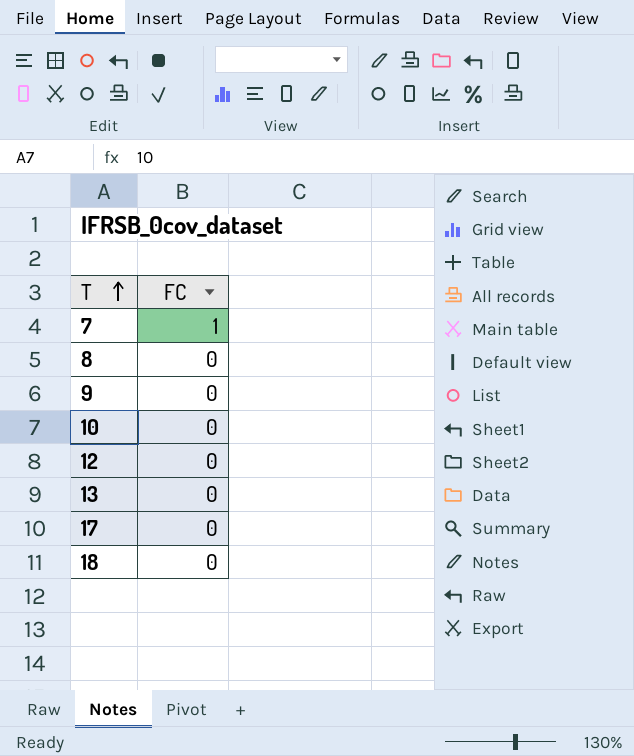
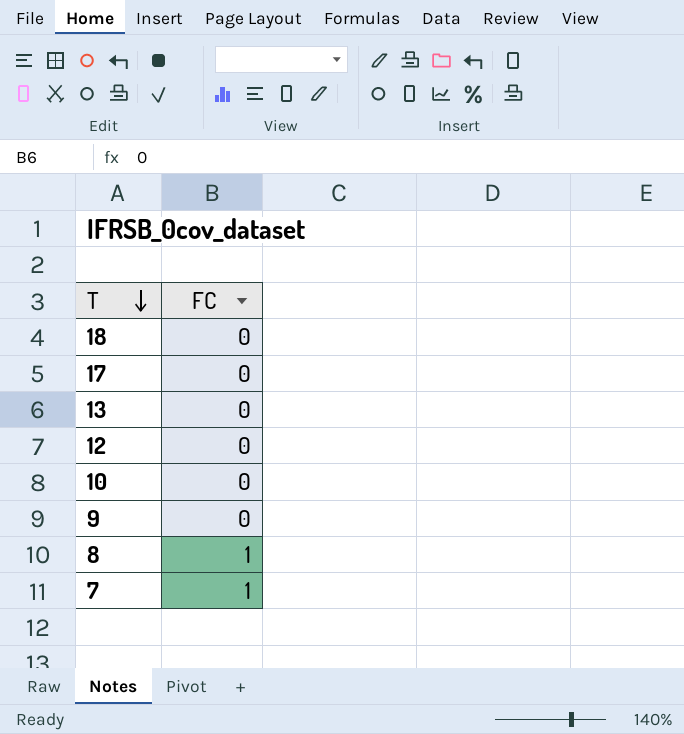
row order: T ascending -> T descending
8 | FC: 0 -> 1

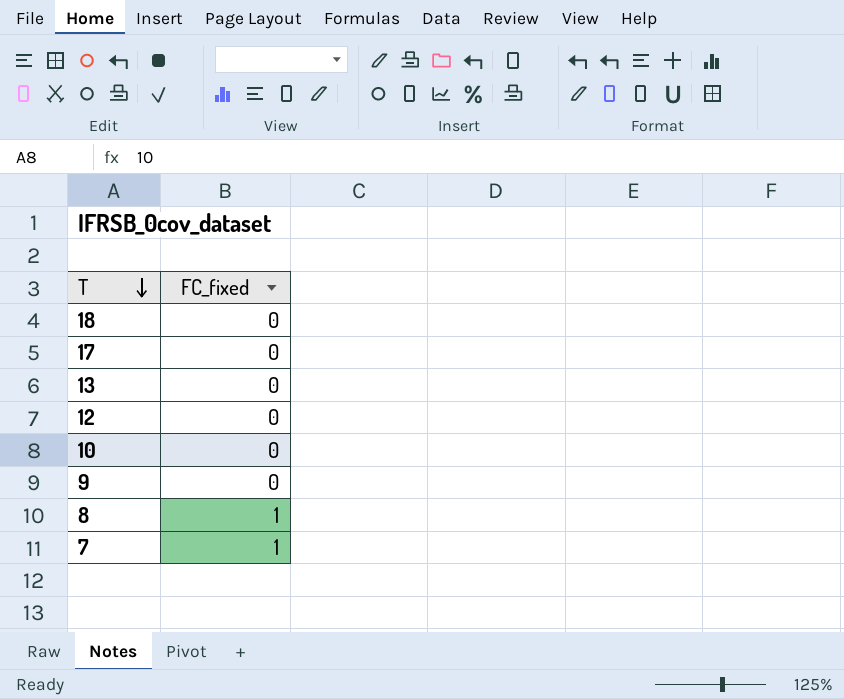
column name: FC -> FC_fixed

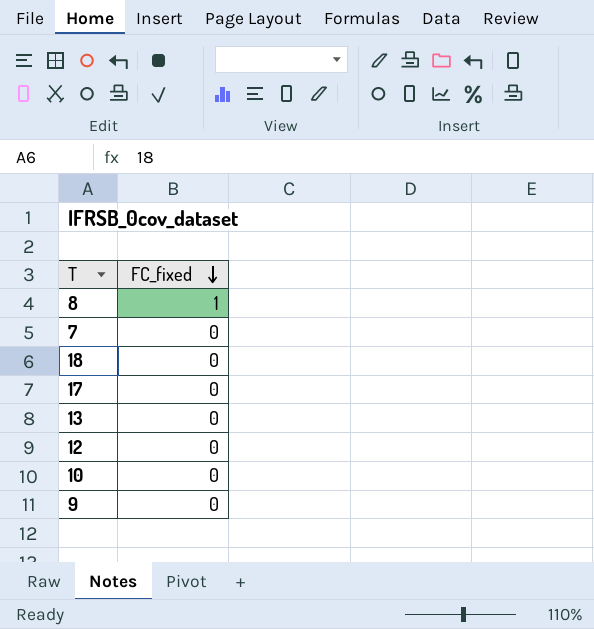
row order: T descending -> FC_fixed descending
7 | FC_fixed: 1 -> 0

